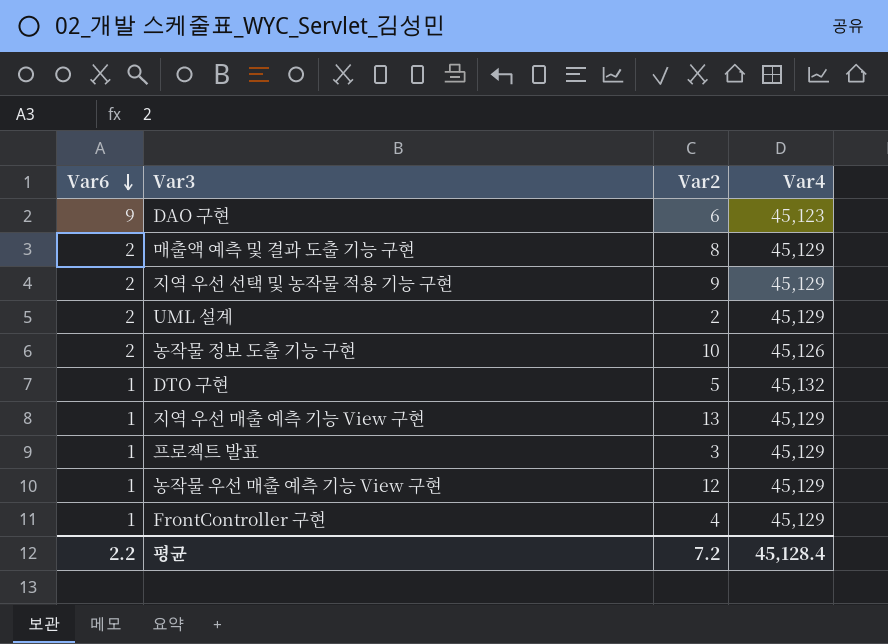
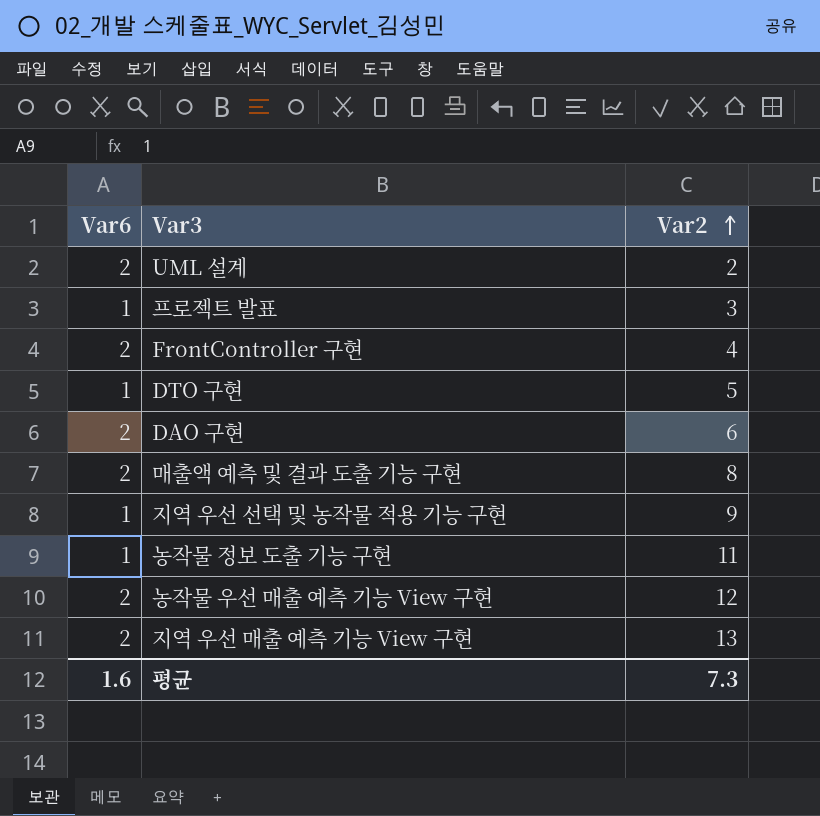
row order: Var6 descending -> Var2 ascending
column Var4 | position: 4 -> none
FrontController 구현 | Var6: 1 -> 2
DAO 구현 | Var6: 9 -> 2
지역 우선 선택 및 농작물 적용 기능 구현 | Var6: 2 -> 1
농작물 정보 도출 기능 구현 | Var6: 2 -> 1
농작물 정보 도출 기능 구현 | Var2: 10 -> 11
농작물 우선 매출 예측 기능 View 구현 | Var6: 1 -> 2
지역 우선 매출 예측 기능 View 구현 | Var6: 1 -> 2
평균 | Var6: 2.2 -> 1.6
평균 | Var2: 7.2 -> 7.3

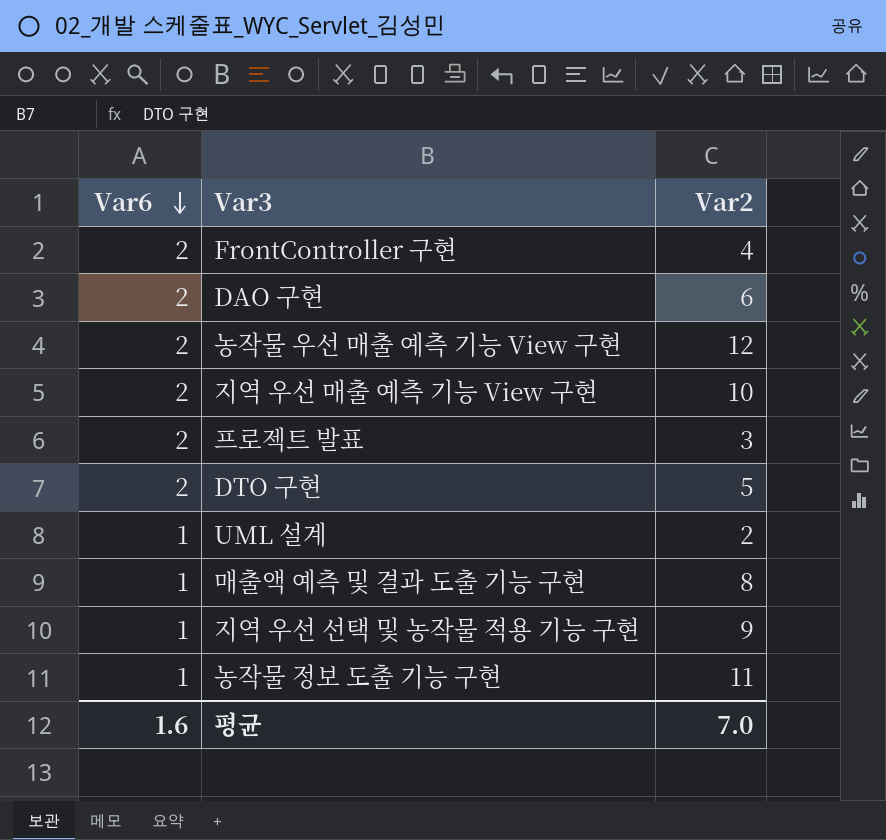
row order: Var2 ascending -> Var6 descending
지역 우선 매출 예측 기능 View 구현 | Var2: 13 -> 10
프로젝트 발표 | Var6: 1 -> 2
DTO 구현 | Var6: 1 -> 2
UML 설계 | Var6: 2 -> 1
매출액 예측 및 결과 도출 기능 구현 | Var6: 2 -> 1
평균 | Var2: 7.3 -> 7.0

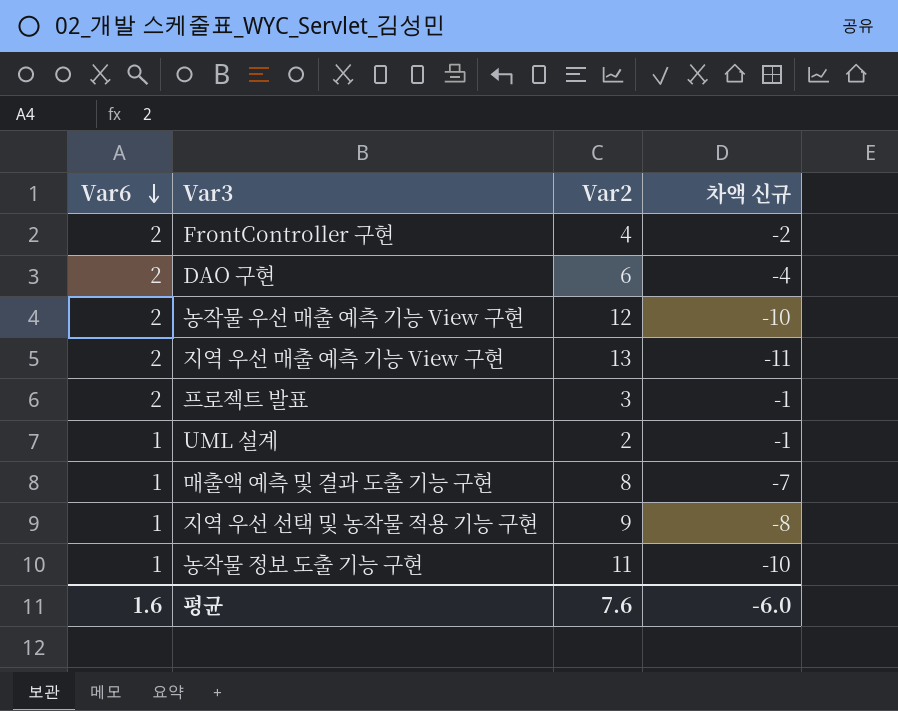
column 차액 신규 | formula: none -> [Var6] - [Var2]
row DTO 구현: 2 | 5 -> none
지역 우선 매출 예측 기능 View 구현 | Var2: 10 -> 13
평균 | Var2: 7.0 -> 7.6

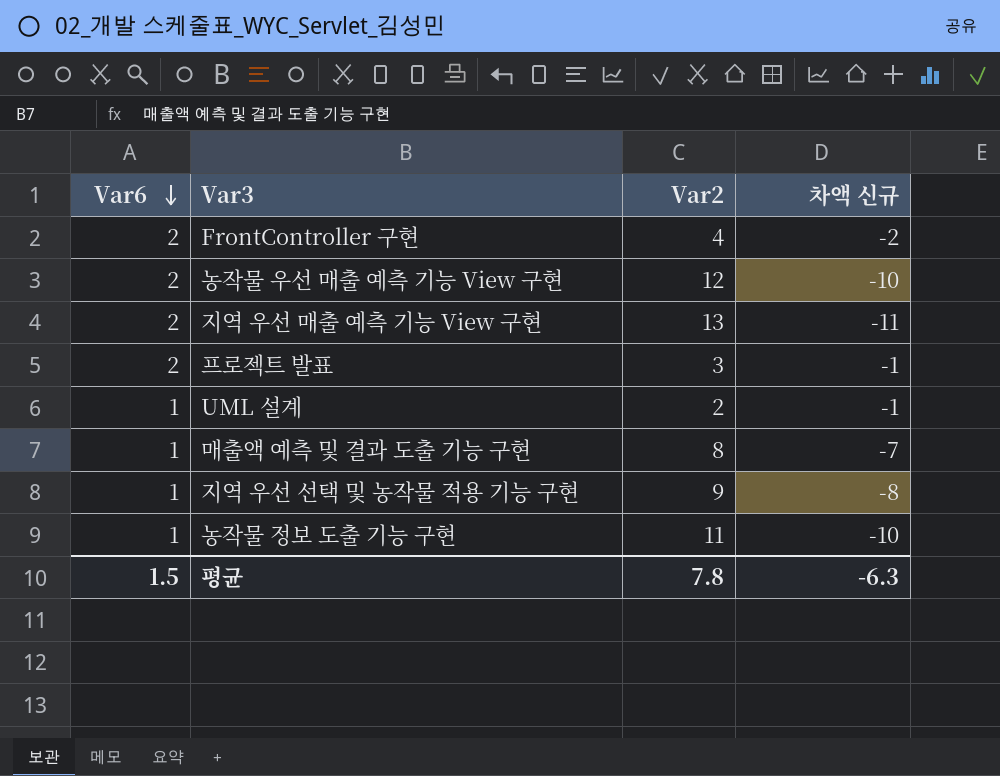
row DAO 구현: 2 | 6 | -4 -> none
평균 | Var6: 1.6 -> 1.5
평균 | Var2: 7.6 -> 7.8
평균 | 차액 신규: -6.0 -> -6.3

